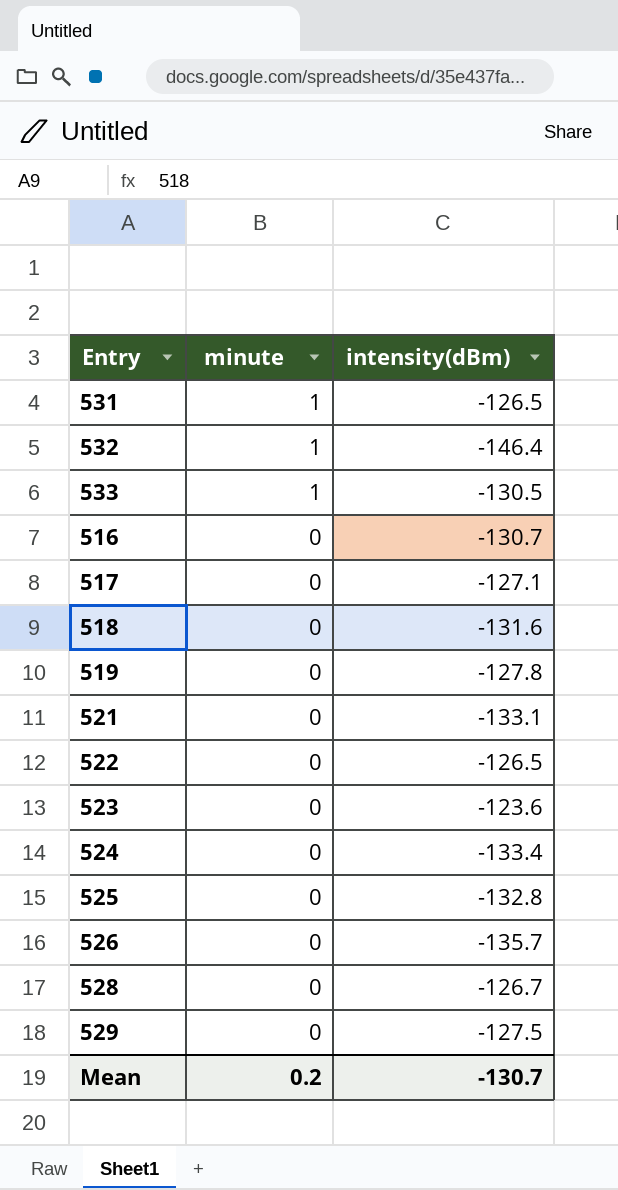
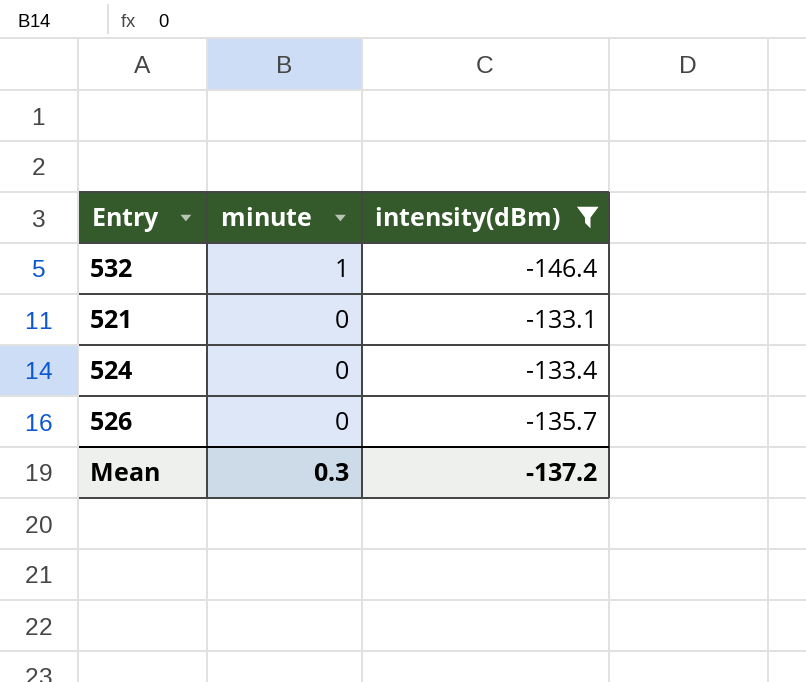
filter: none -> intensity(dBm) <= -133.1
Mean | minute: 0.2 -> 0.3
Mean | intensity(dBm): -130.7 -> -137.2

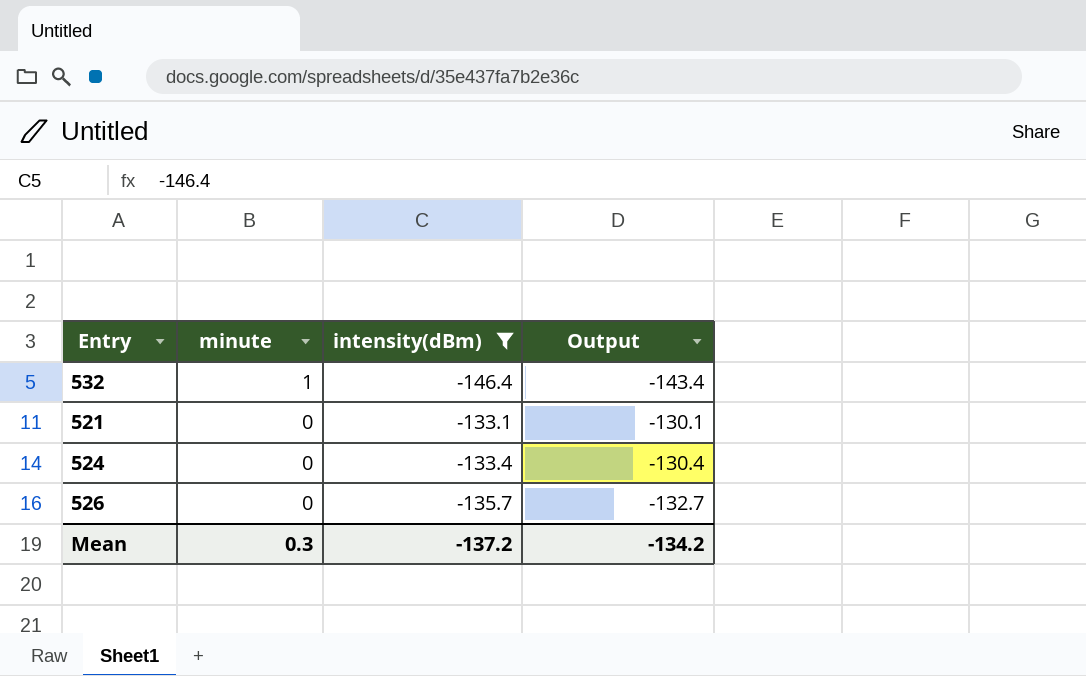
column Output | formula: none -> [intensity(dBm)] + 3

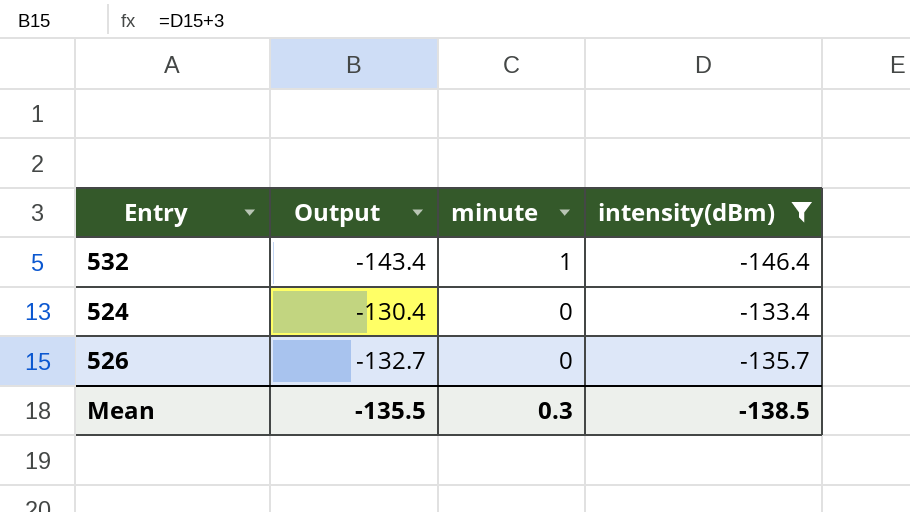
column Output | position: 4 -> 2
row 521: 0 | -133.1 | -130.1 -> none
Mean | Output: -134.2 -> -135.5
Mean | intensity(dBm): -137.2 -> -138.5

